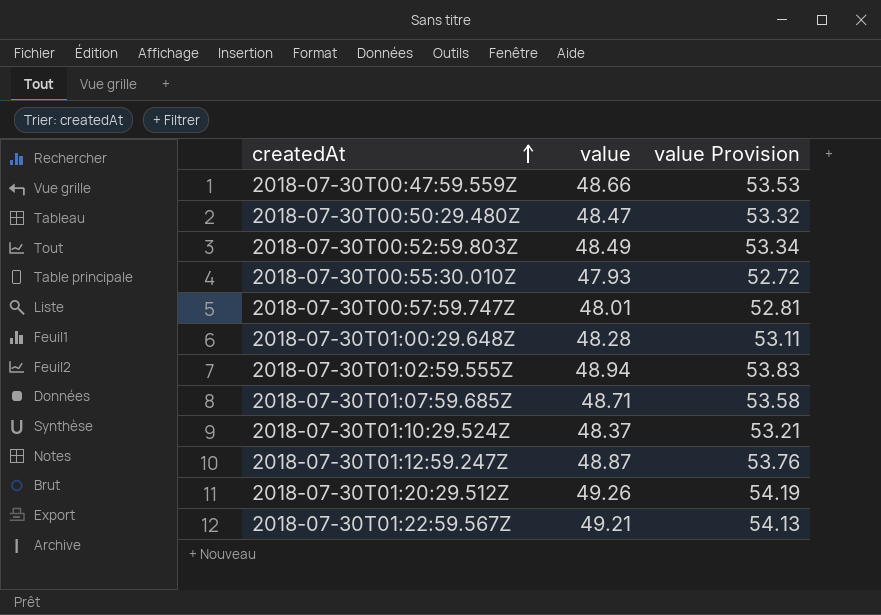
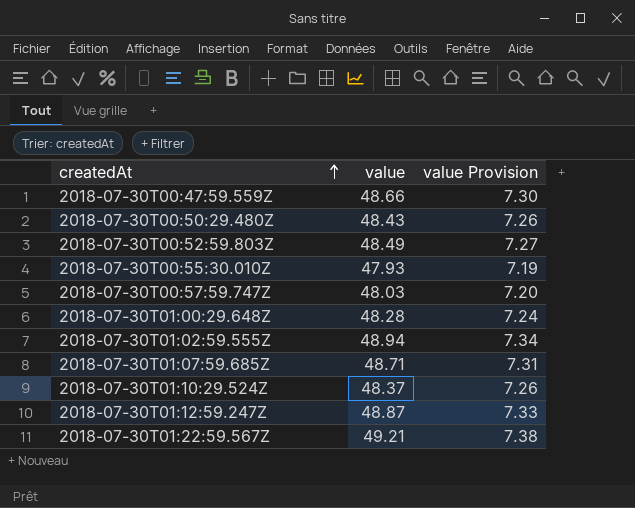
column value Provision | formula: [value] * 1.1 -> [value] * 0.15
row 2018-07-30T01:20:29.512Z: 49.26 | 54.19 -> none
2018-07-30T00:50:29.480Z | value: 48.47 -> 48.43
2018-07-30T00:57:59.747Z | value: 48.01 -> 48.03

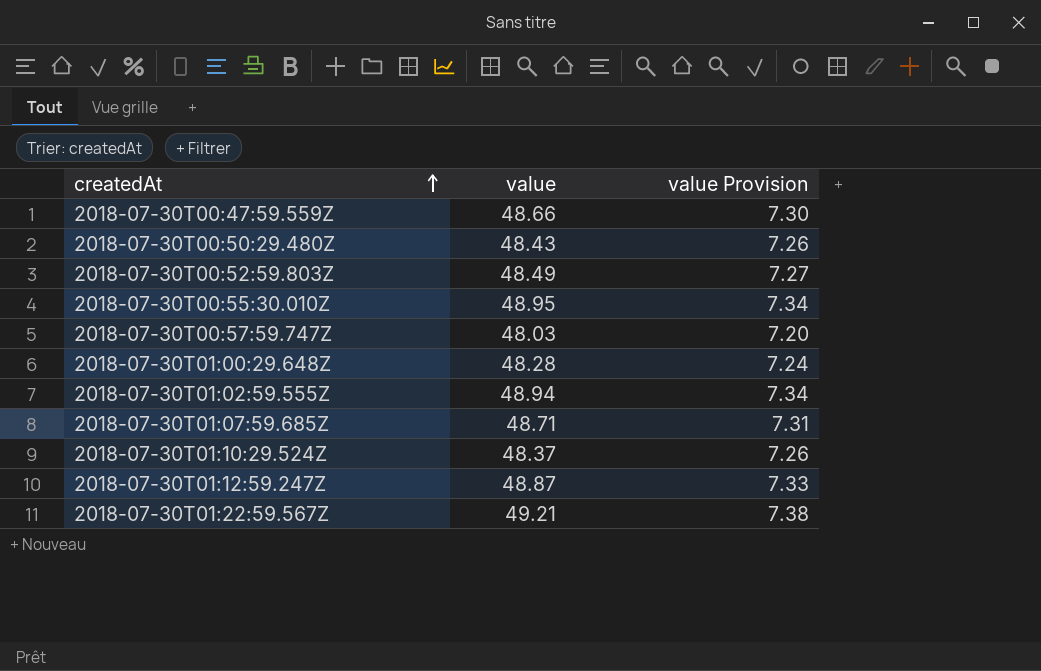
2018-07-30T00:55:30.010Z | value: 47.93 -> 48.95
2018-07-30T00:55:30.010Z | value Provision: 7.19 -> 7.34

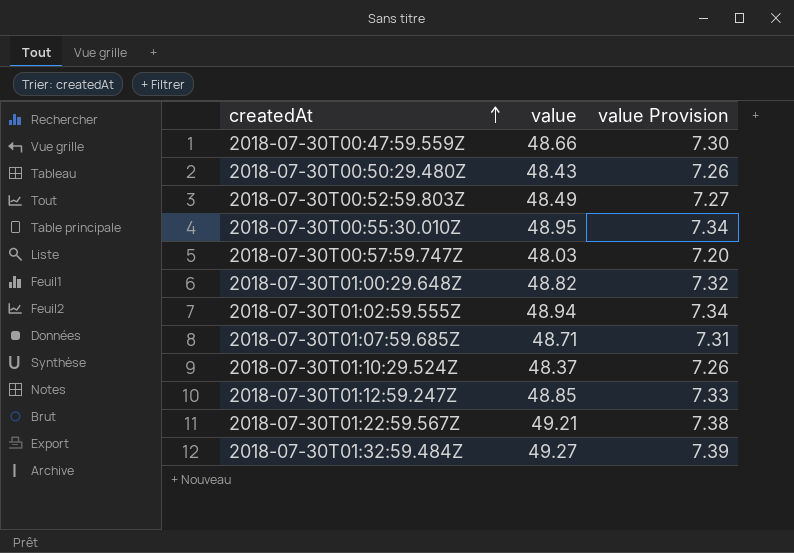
2018-07-30T01:00:29.648Z | value: 48.28 -> 48.82
2018-07-30T01:00:29.648Z | value Provision: 7.24 -> 7.32
2018-07-30T01:12:59.247Z | value: 48.87 -> 48.85
row 2018-07-30T01:32:59.484Z: none -> 49.27 | 7.39

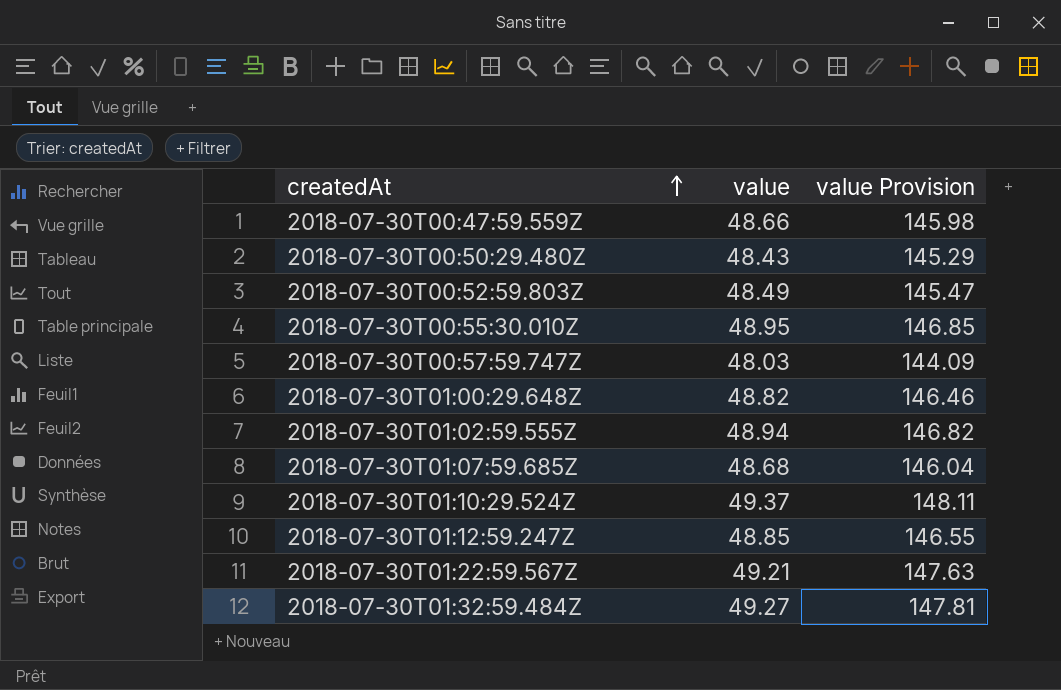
column value Provision | formula: [value] * 0.15 -> [value] * 3
2018-07-30T01:07:59.685Z | value: 48.71 -> 48.68
2018-07-30T01:10:29.524Z | value: 48.37 -> 49.37

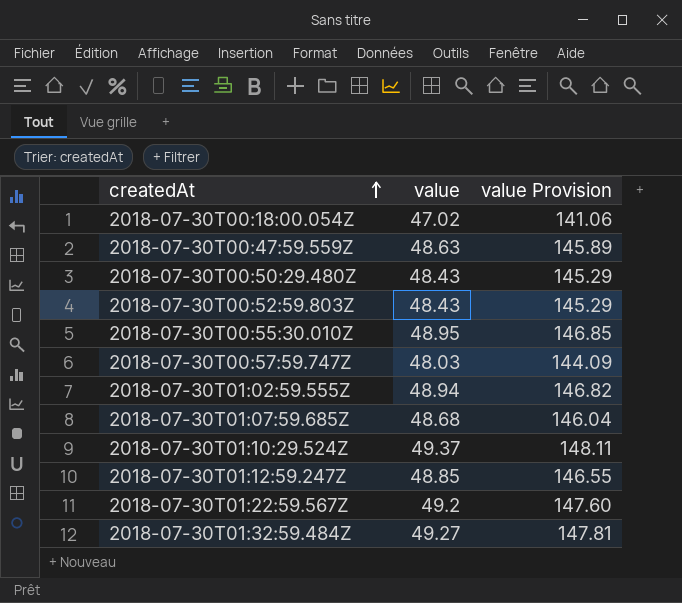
row 2018-07-30T01:00:29.648Z: 48.82 | 146.46 -> none
row 2018-07-30T00:18:00.054Z: none -> 47.02 | 141.06
2018-07-30T00:47:59.559Z | value: 48.66 -> 48.63
2018-07-30T00:47:59.559Z | value Provision: 145.98 -> 145.89
2018-07-30T00:52:59.803Z | value: 48.49 -> 48.43
2018-07-30T00:52:59.803Z | value Provision: 145.47 -> 145.29
2018-07-30T01:22:59.567Z | value: 49.21 -> 49.2
2018-07-30T01:22:59.567Z | value Provision: 147.63 -> 147.60

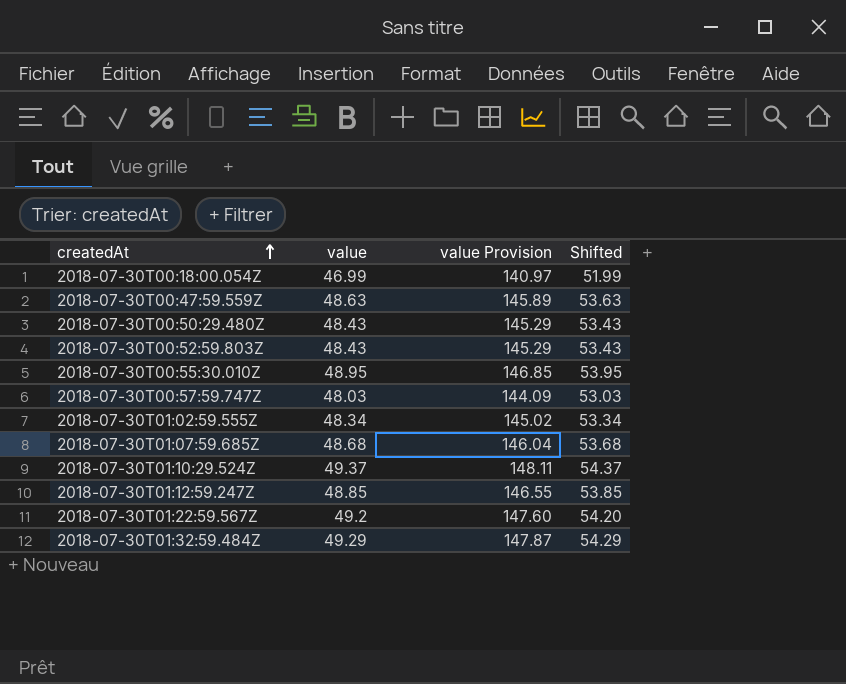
column Shifted | formula: none -> [value] + 5
2018-07-30T00:18:00.054Z | value: 47.02 -> 46.99
2018-07-30T00:18:00.054Z | value Provision: 141.06 -> 140.97
2018-07-30T01:02:59.555Z | value: 48.94 -> 48.34
2018-07-30T01:02:59.555Z | value Provision: 146.82 -> 145.02
2018-07-30T01:32:59.484Z | value: 49.27 -> 49.29
2018-07-30T01:32:59.484Z | value Provision: 147.81 -> 147.87

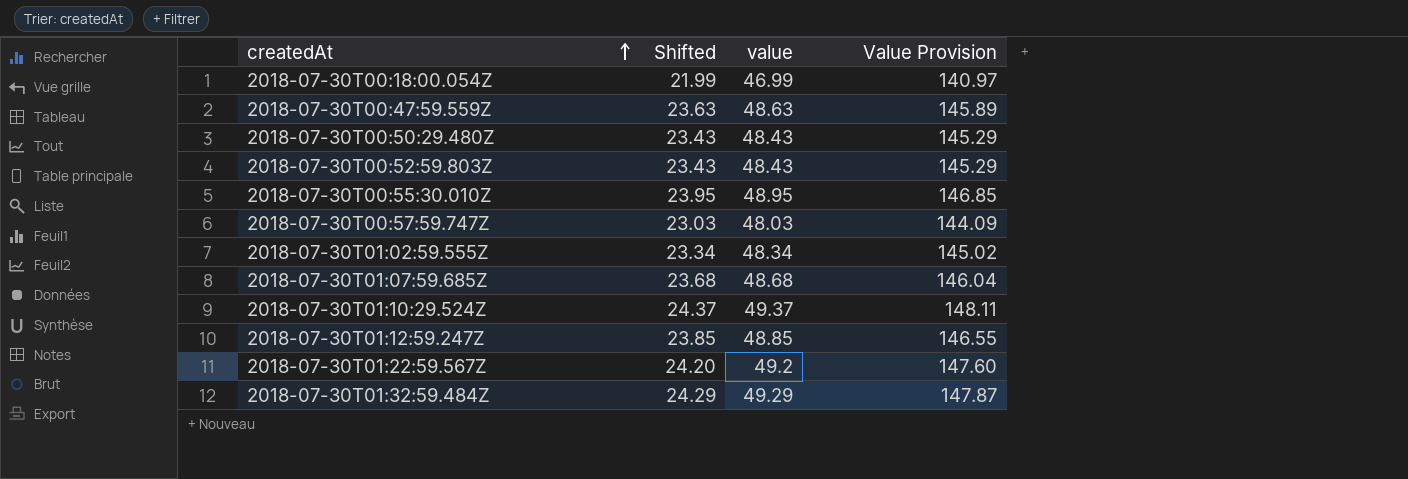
column Shifted | formula: [value] + 5 -> [value] - 25
column Shifted | position: 4 -> 2
column name: value Provision -> Value Provision

